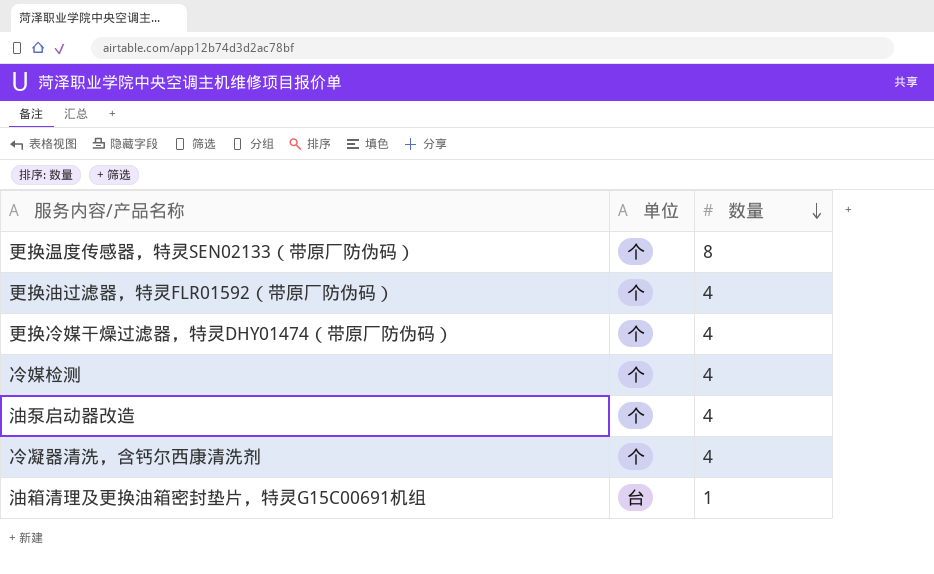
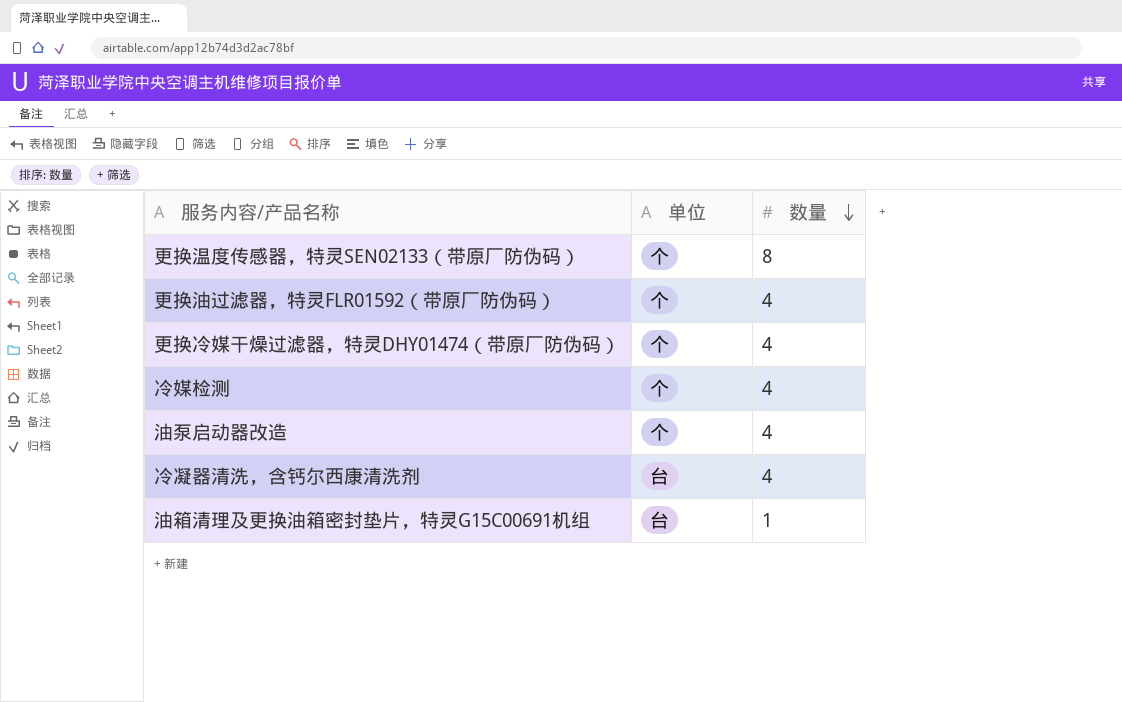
冷凝器清洗，含钙尔西康清洗剂 | 单位: 个 -> 台

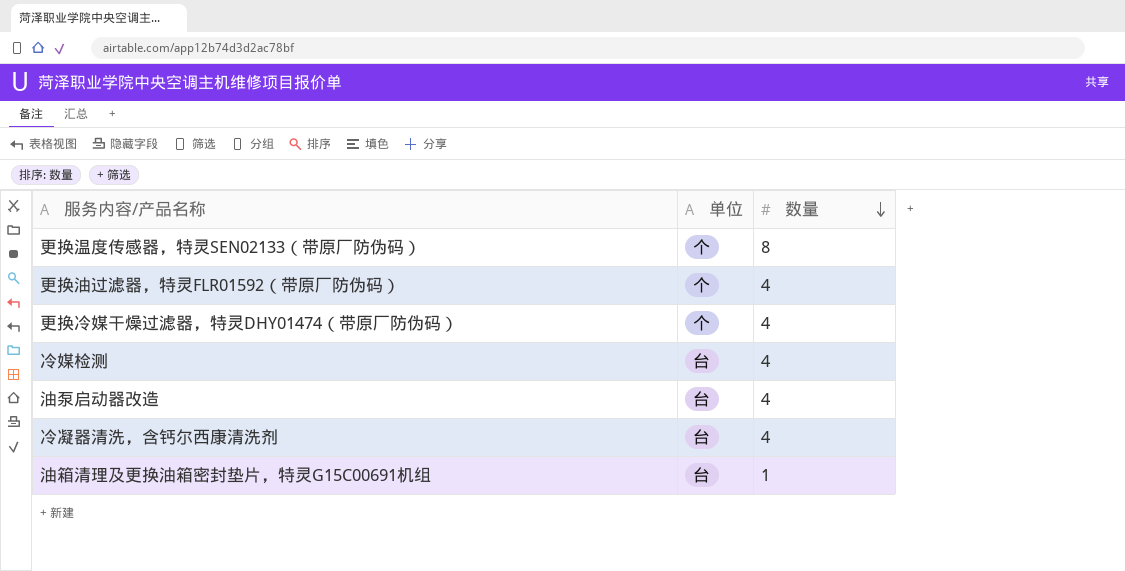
冷媒检测 | 单位: 个 -> 台
油泵启动器改造 | 单位: 个 -> 台

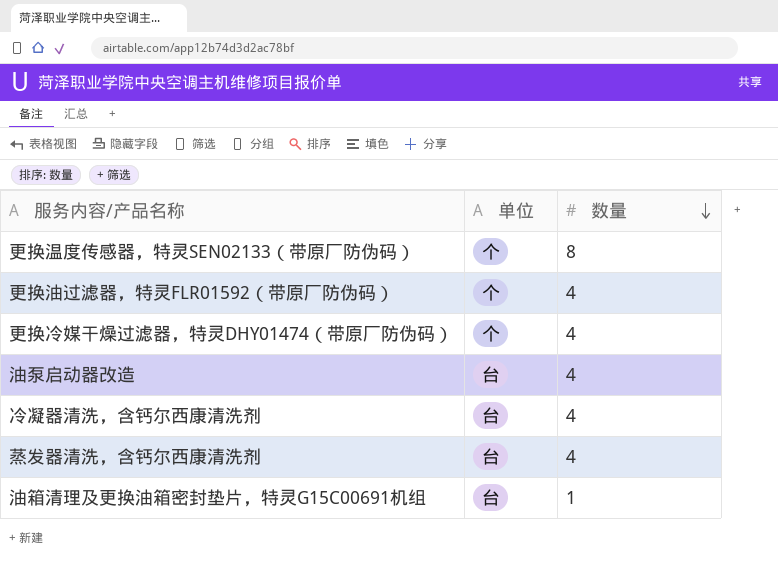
row 冷媒检测: 台 | 4 -> none
row 蒸发器清洗，含钙尔西康清洗剂: none -> 台 | 4

